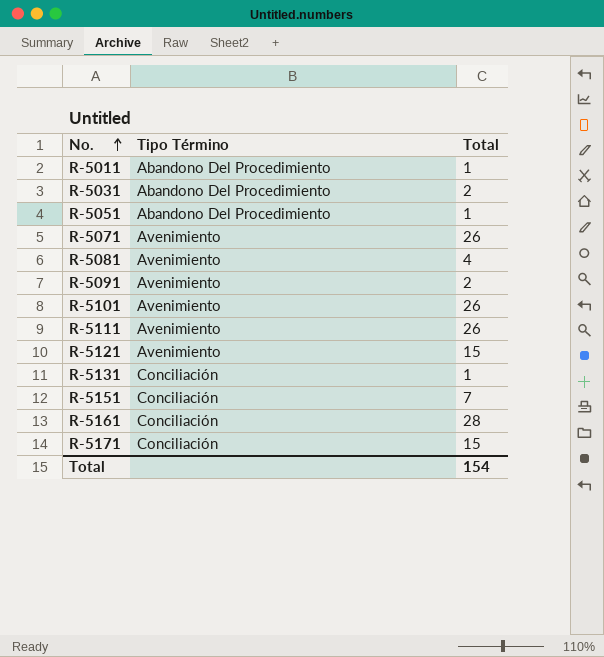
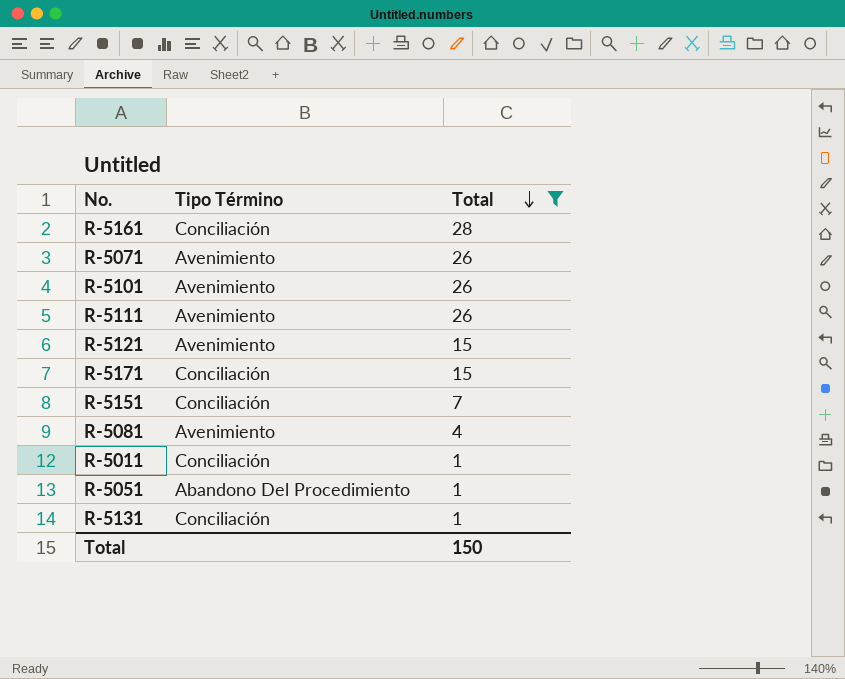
filter: none -> Total != 2
row order: No. ascending -> Total descending
R-5011 | Tipo Término: Abandono Del Procedimiento -> Conciliación
Total | Total: 154 -> 150

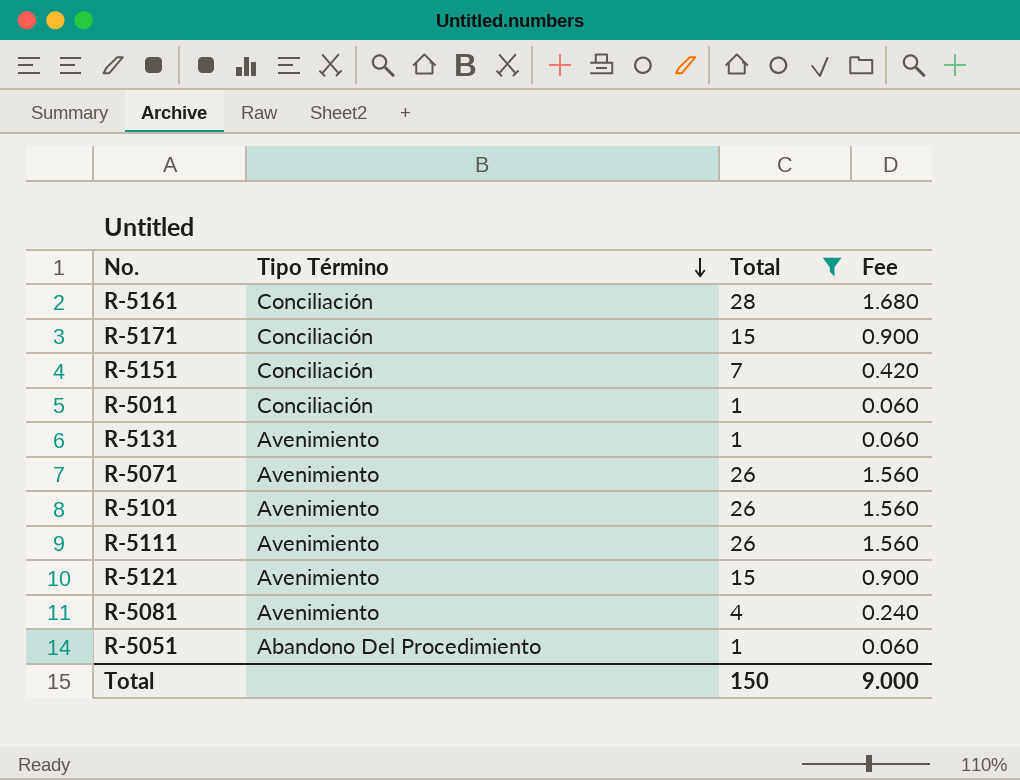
row order: Total descending -> Tipo Término descending
column Fee | formula: none -> [Total] * 0.06
R-5131 | Tipo Término: Conciliación -> Avenimiento

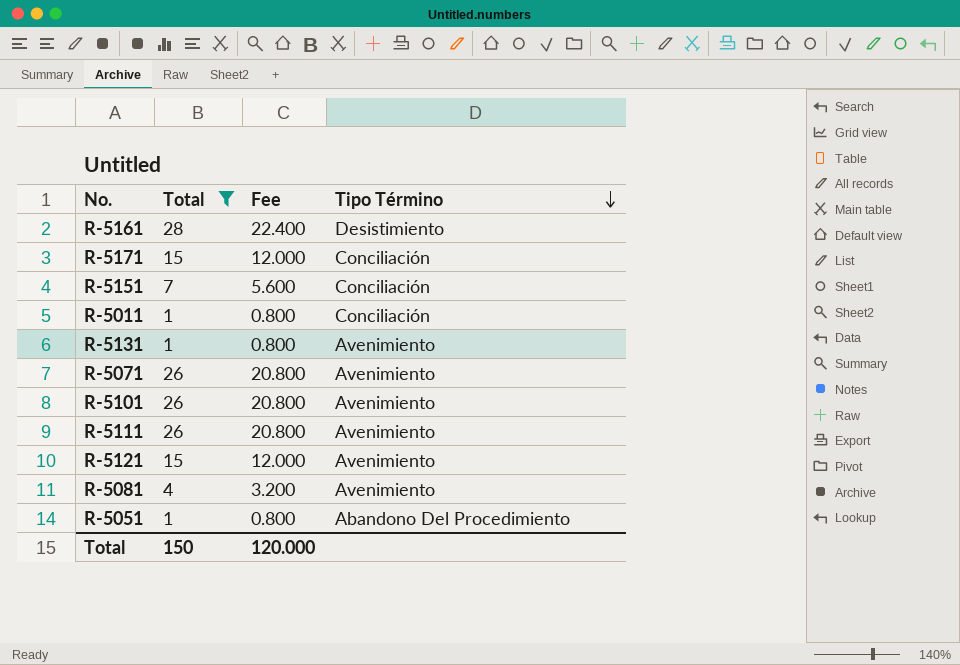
column Fee | formula: [Total] * 0.06 -> [Total] * 0.8
column Tipo Término | position: 2 -> 4
R-5161 | Tipo Término: Conciliación -> Desistimiento
Total | Fee: 9.000 -> 120.000

